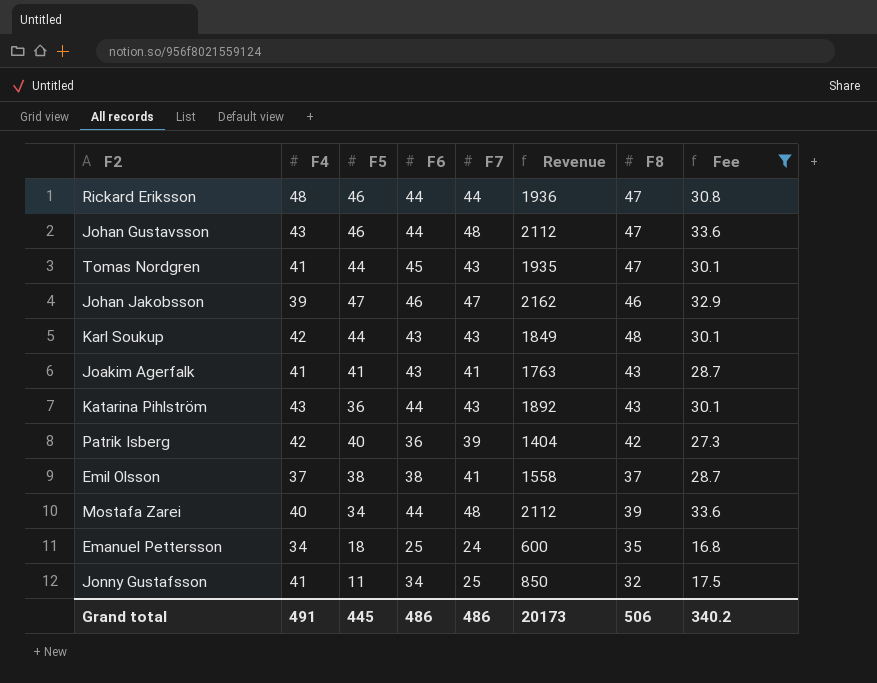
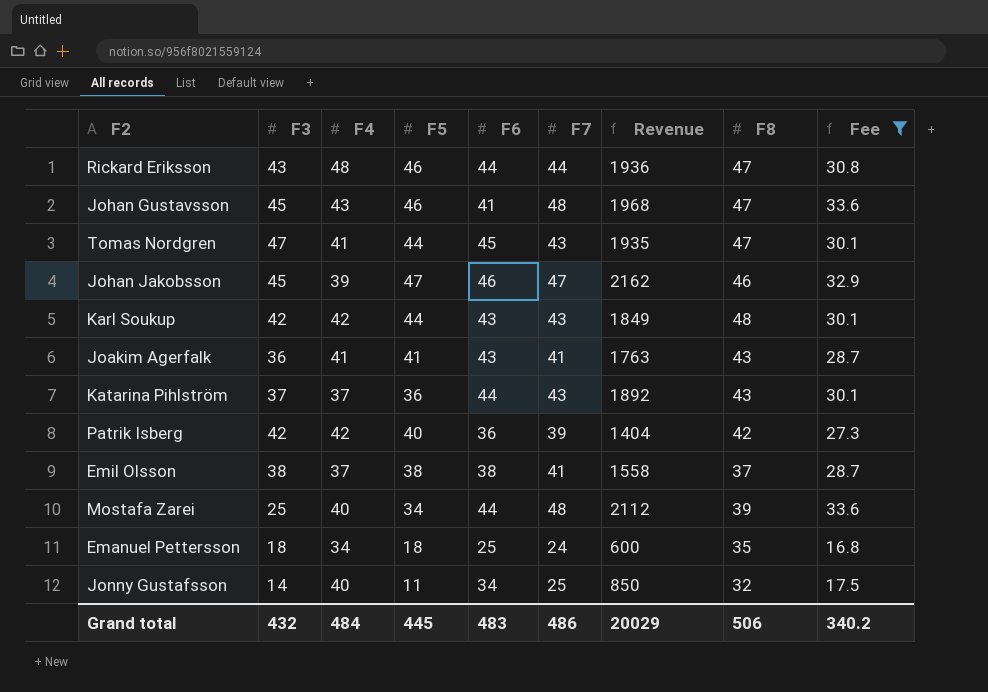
column F3 | position: none -> 2
Johan Gustavsson | F6: 44 -> 41
Johan Gustavsson | Revenue: 2112 -> 1968
Katarina Pihlström | F4: 43 -> 37
Jonny Gustafsson | F4: 41 -> 40
Grand total | F4: 491 -> 484
Grand total | F6: 486 -> 483
Grand total | Revenue: 20173 -> 20029

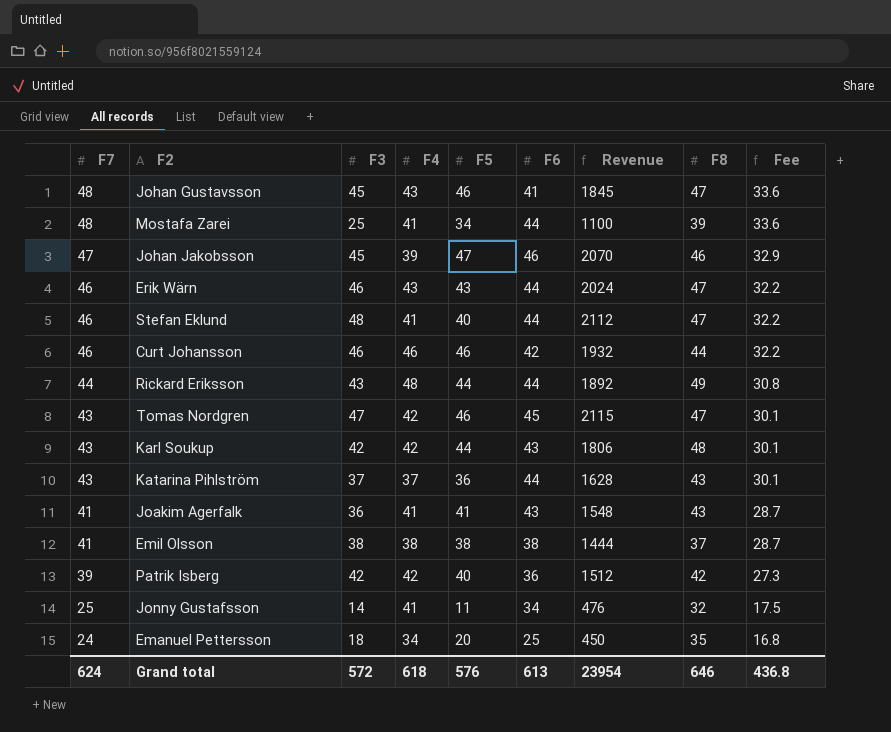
filter: Fee != 32.2 -> none
row order: none -> F7 descending
column F7 | position: 6 -> 1
column Revenue | formula: [F6] * [F7] -> [F3] * [F6]
Mostafa Zarei | F4: 40 -> 41
Rickard Eriksson | F5: 46 -> 44
Rickard Eriksson | F8: 47 -> 49
Tomas Nordgren | F4: 41 -> 42
Tomas Nordgren | F5: 44 -> 46
Emil Olsson | F4: 37 -> 38
Jonny Gustafsson | F4: 40 -> 41
Emanuel Pettersson | F5: 18 -> 20
Grand total | F7: 486 -> 624
Grand total | F3: 432 -> 572
Grand total | F4: 484 -> 618
Grand total | F5: 445 -> 576
Grand total | F6: 483 -> 613
Grand total | Revenue: 20029 -> 23954
Grand total | F8: 506 -> 646
Grand total | Fee: 340.2 -> 436.8

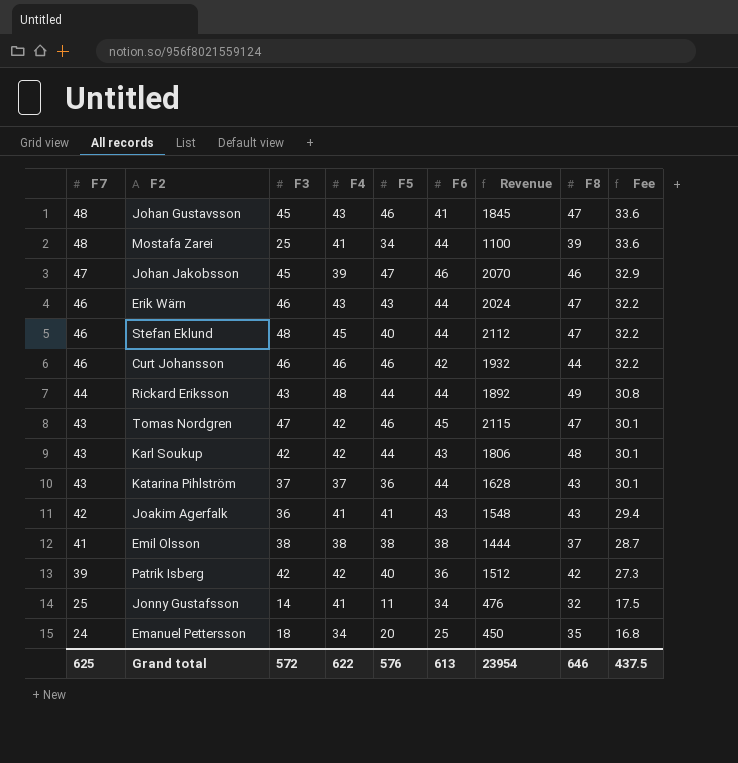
Stefan Eklund | F4: 41 -> 45
Joakim Agerfalk | F7: 41 -> 42
Joakim Agerfalk | Fee: 28.7 -> 29.4
Grand total | F7: 624 -> 625
Grand total | F4: 618 -> 622
Grand total | Fee: 436.8 -> 437.5

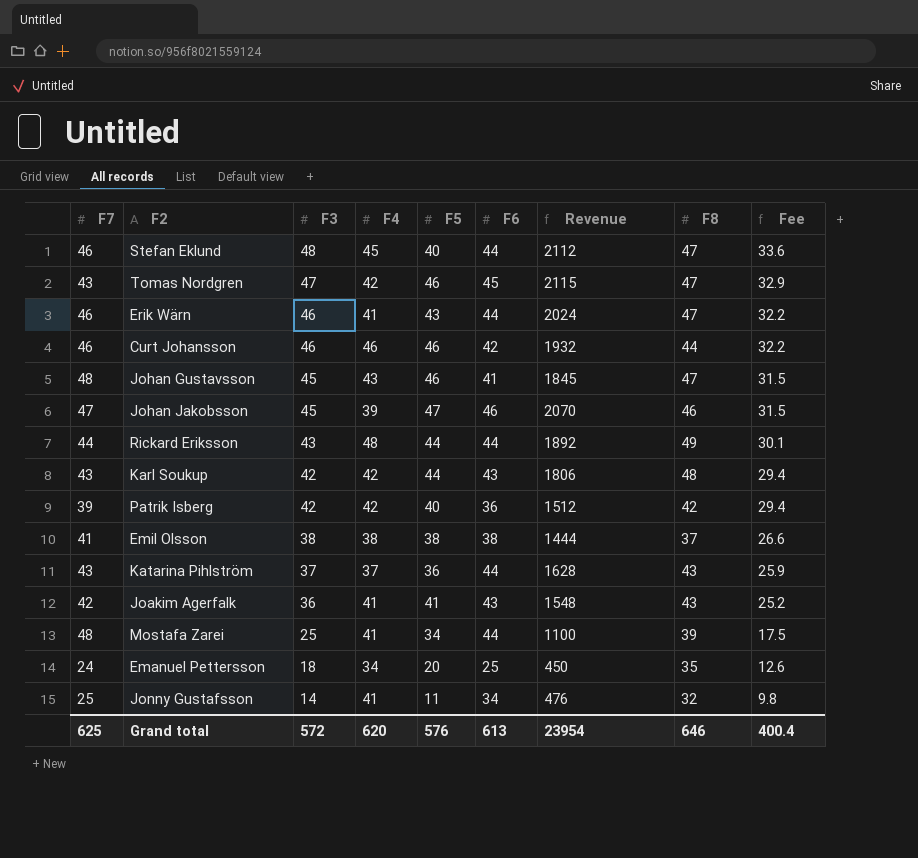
row order: F7 descending -> F3 descending
column Fee | formula: [F7] * 0.7 -> [F3] * 0.7
Erik Wärn | F4: 43 -> 41
Grand total | F4: 622 -> 620
Grand total | Fee: 437.5 -> 400.4

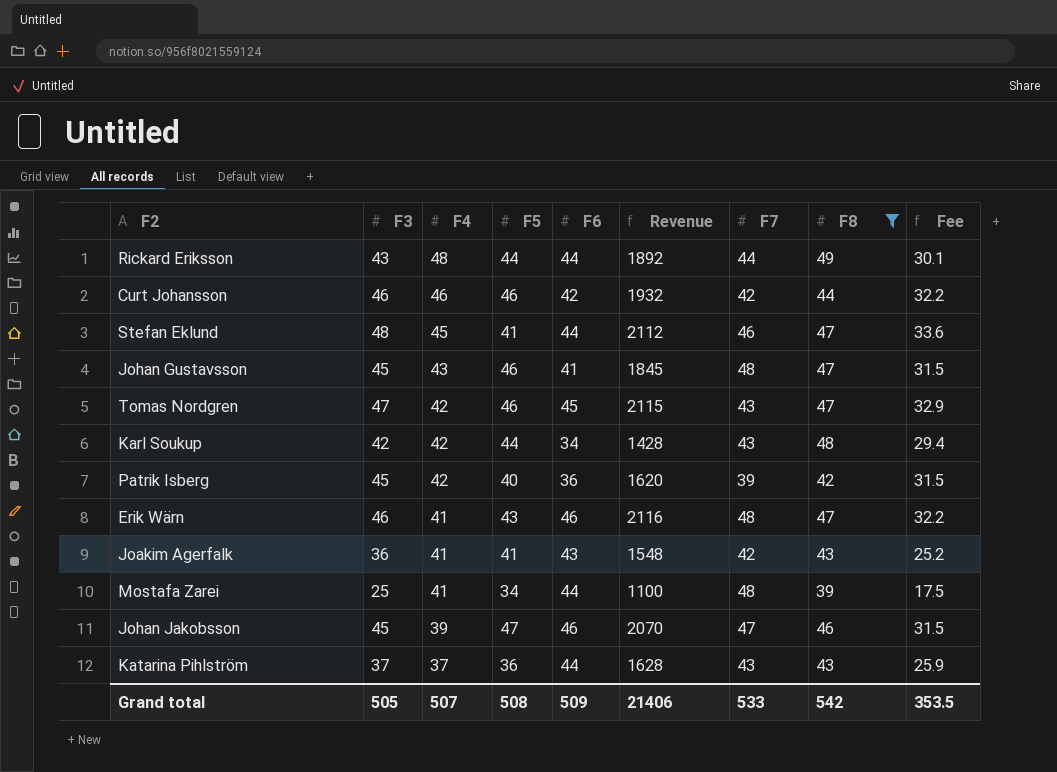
filter: none -> F8 >= 39
row order: F3 descending -> F4 descending
column F7 | position: 1 -> 7
Curt Johansson | F7: 46 -> 42
Stefan Eklund | F5: 40 -> 41
Karl Soukup | F6: 43 -> 34
Karl Soukup | Revenue: 1806 -> 1428
Patrik Isberg | F3: 42 -> 45
Patrik Isberg | Revenue: 1512 -> 1620
Patrik Isberg | Fee: 29.4 -> 31.5
Erik Wärn | F6: 44 -> 46
Erik Wärn | Revenue: 2024 -> 2116
Erik Wärn | F7: 46 -> 48
Grand total | F3: 572 -> 505
Grand total | F4: 620 -> 507
Grand total | F5: 576 -> 508
Grand total | F6: 613 -> 509
Grand total | Revenue: 23954 -> 21406
Grand total | F7: 625 -> 533
Grand total | F8: 646 -> 542
Grand total | Fee: 400.4 -> 353.5

